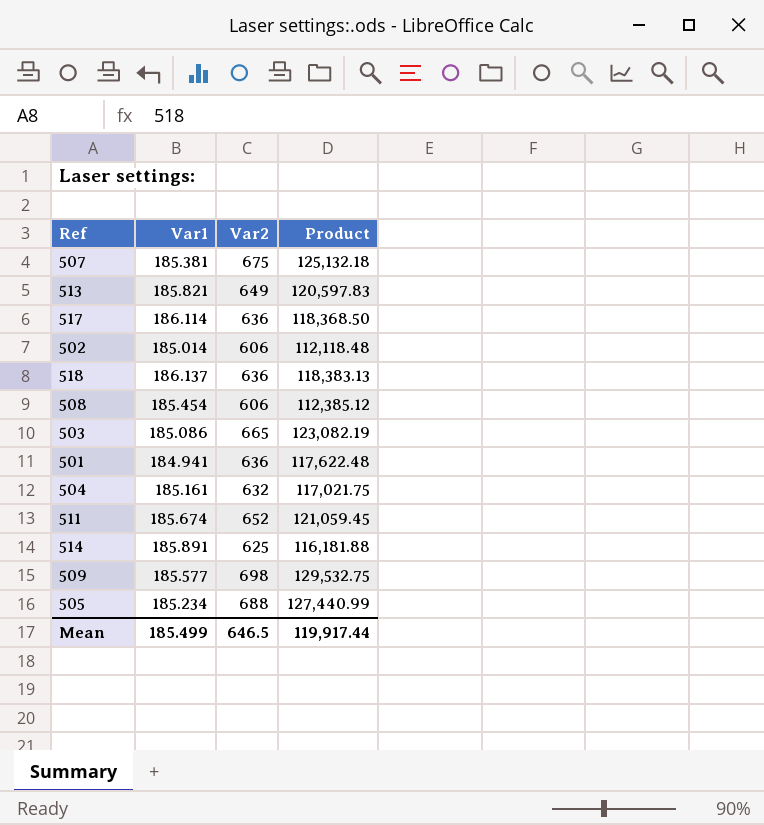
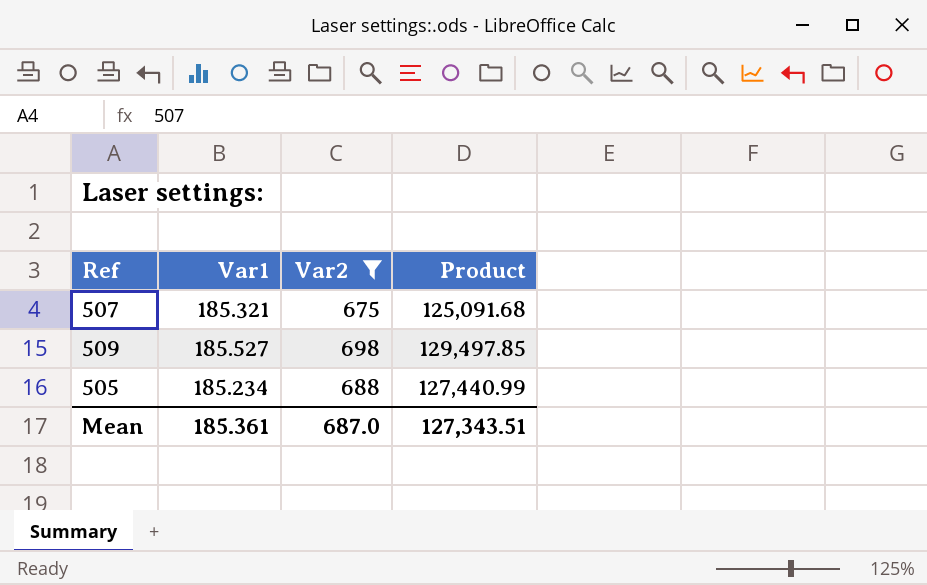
filter: none -> Var2 >= 675
507 | Var1: 185.381 -> 185.321
507 | Product: 125,132.18 -> 125,091.68
509 | Var1: 185.577 -> 185.527
509 | Product: 129,532.75 -> 129,497.85
Mean | Var1: 185.499 -> 185.361
Mean | Var2: 646.5 -> 687.0
Mean | Product: 119,917.44 -> 127,343.51

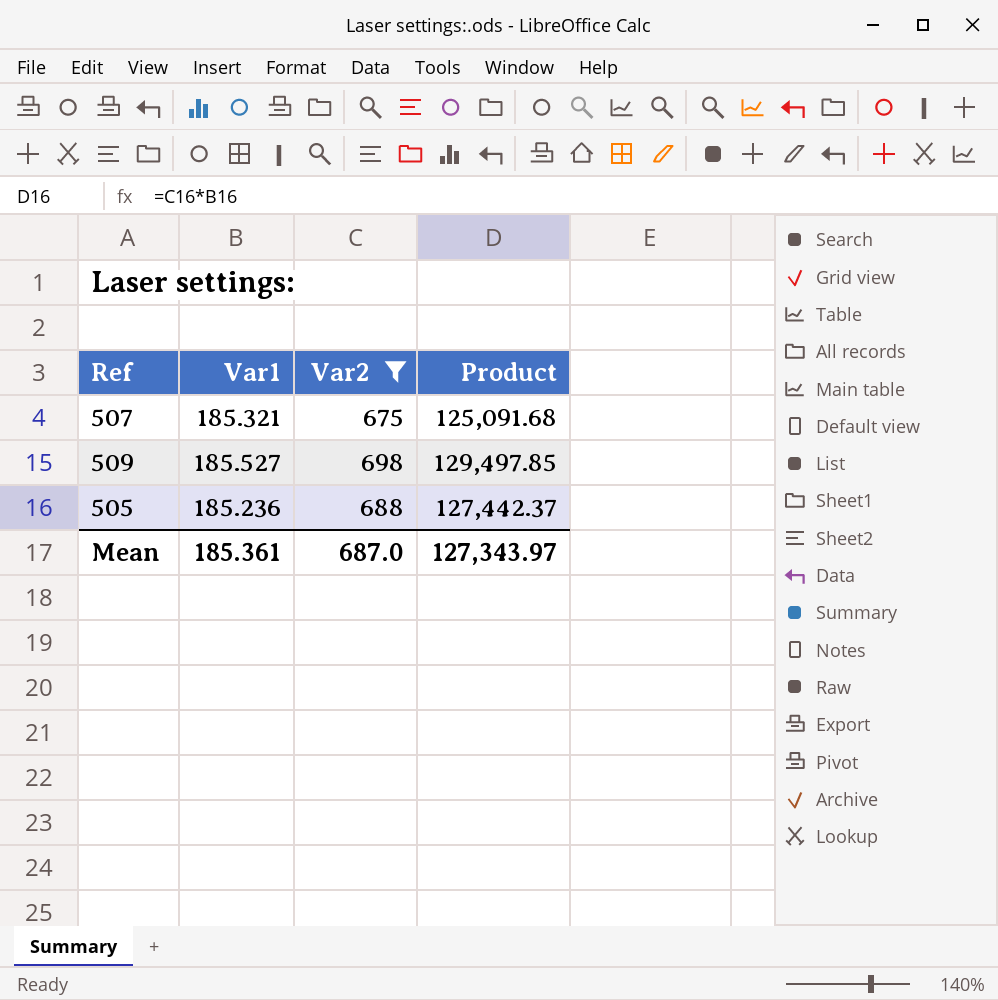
505 | Var1: 185.234 -> 185.236
505 | Product: 127,440.99 -> 127,442.37
Mean | Product: 127,343.51 -> 127,343.97

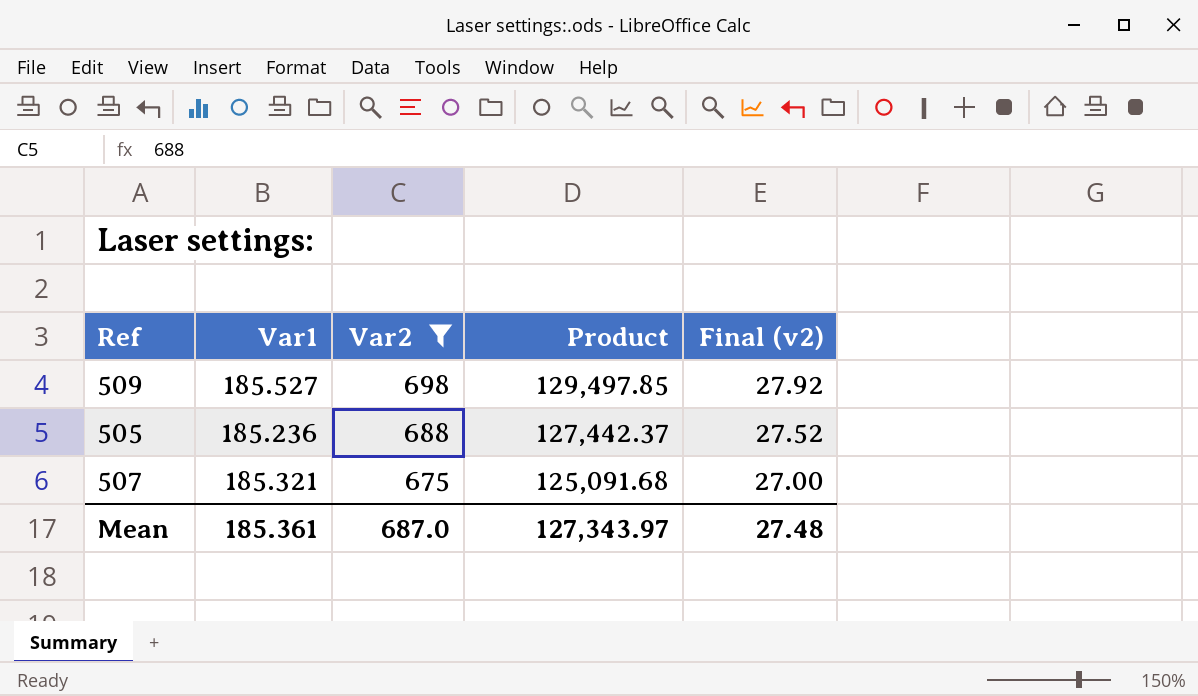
row order: none -> Var2 descending
column Final (v2) | formula: none -> [Var2] * 0.04

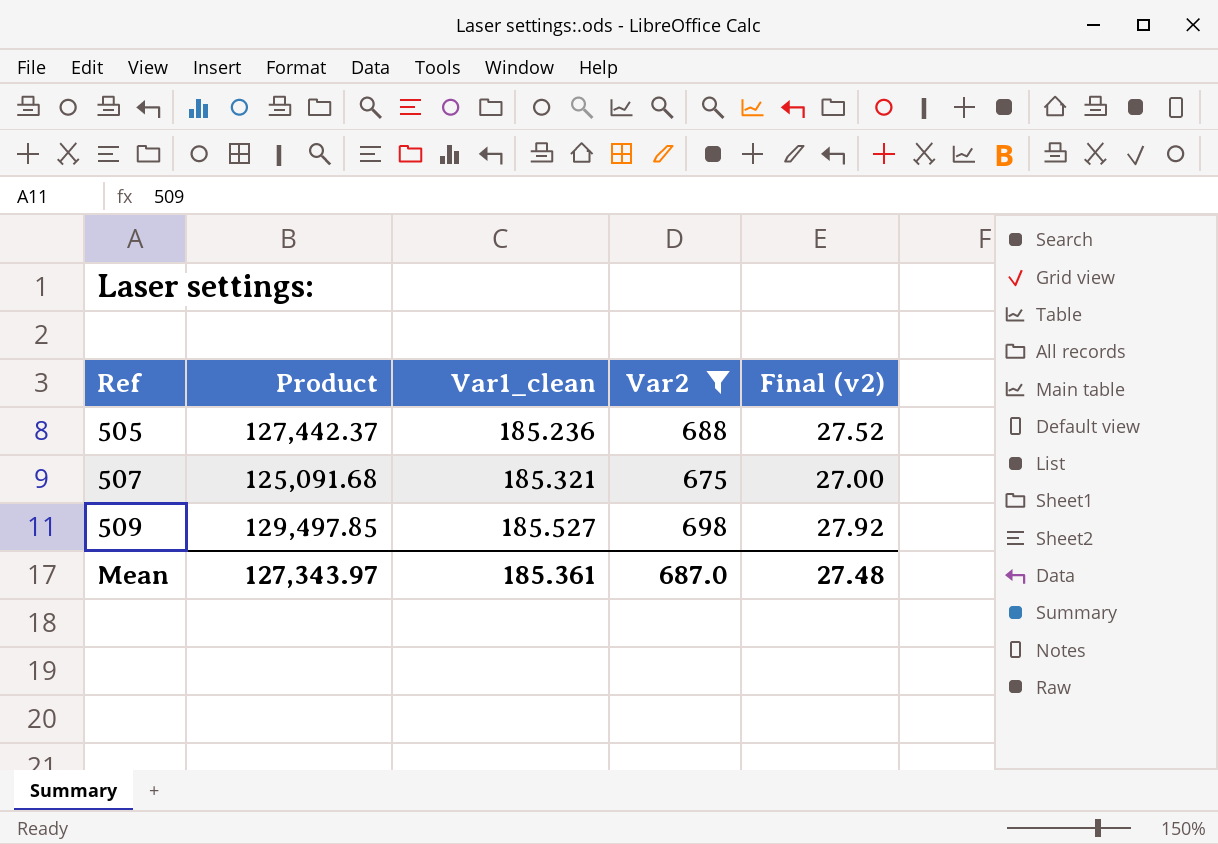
row order: Var2 descending -> Ref ascending
column Product | position: 4 -> 2
column name: Var1 -> Var1_clean

